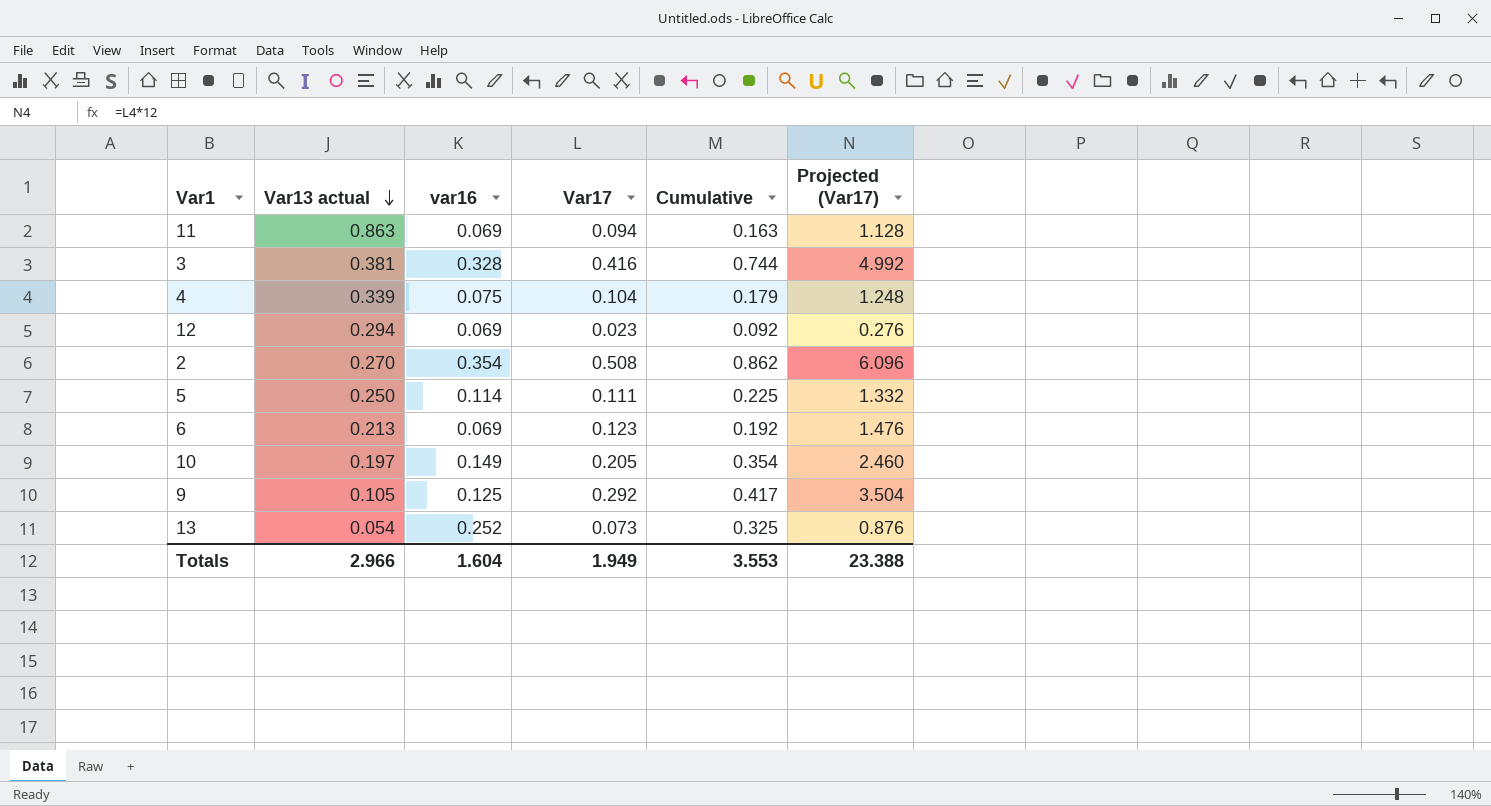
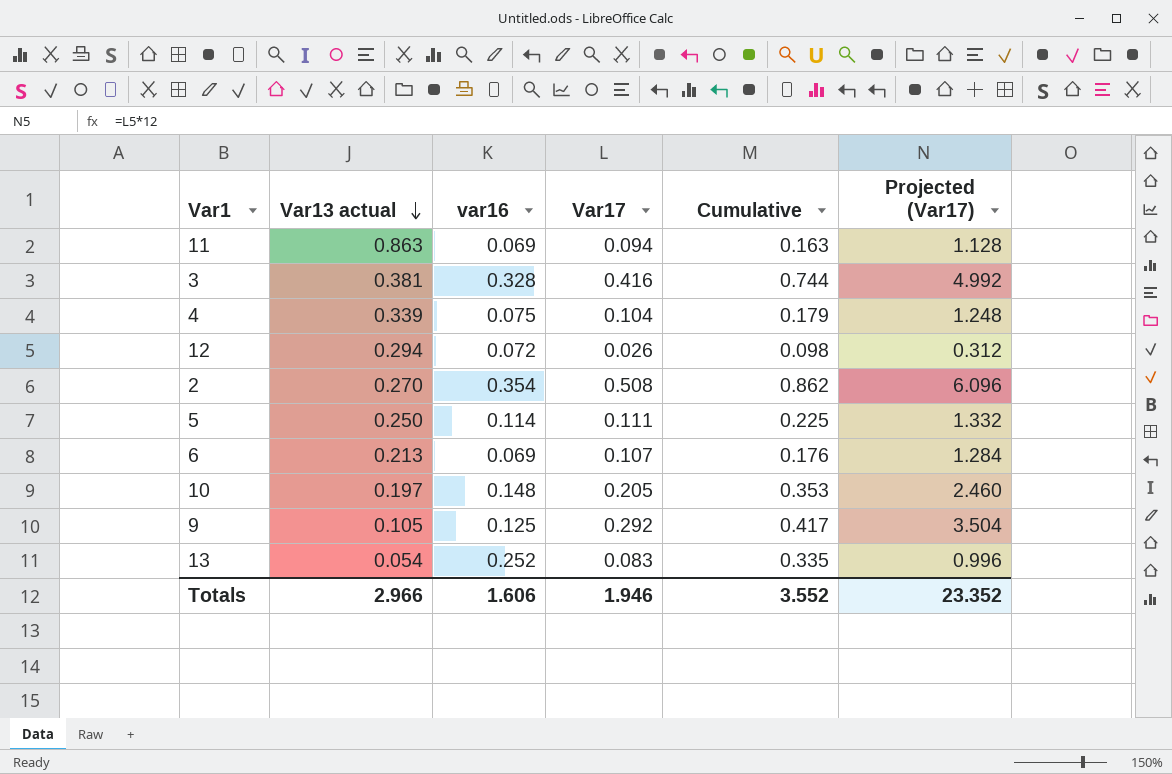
12 | var16: 0.069 -> 0.072
12 | Var17: 0.023 -> 0.026
12 | Cumulative: 0.092 -> 0.098
12 | Projected (Var17): 0.276 -> 0.312
6 | Var17: 0.123 -> 0.107
6 | Cumulative: 0.192 -> 0.176
6 | Projected (Var17): 1.476 -> 1.284
10 | var16: 0.149 -> 0.148
10 | Cumulative: 0.354 -> 0.353
13 | Var17: 0.073 -> 0.083
13 | Cumulative: 0.325 -> 0.335
13 | Projected (Var17): 0.876 -> 0.996
Totals | var16: 1.604 -> 1.606
Totals | Var17: 1.949 -> 1.946
Totals | Cumulative: 3.553 -> 3.552
Totals | Projected (Var17): 23.388 -> 23.352

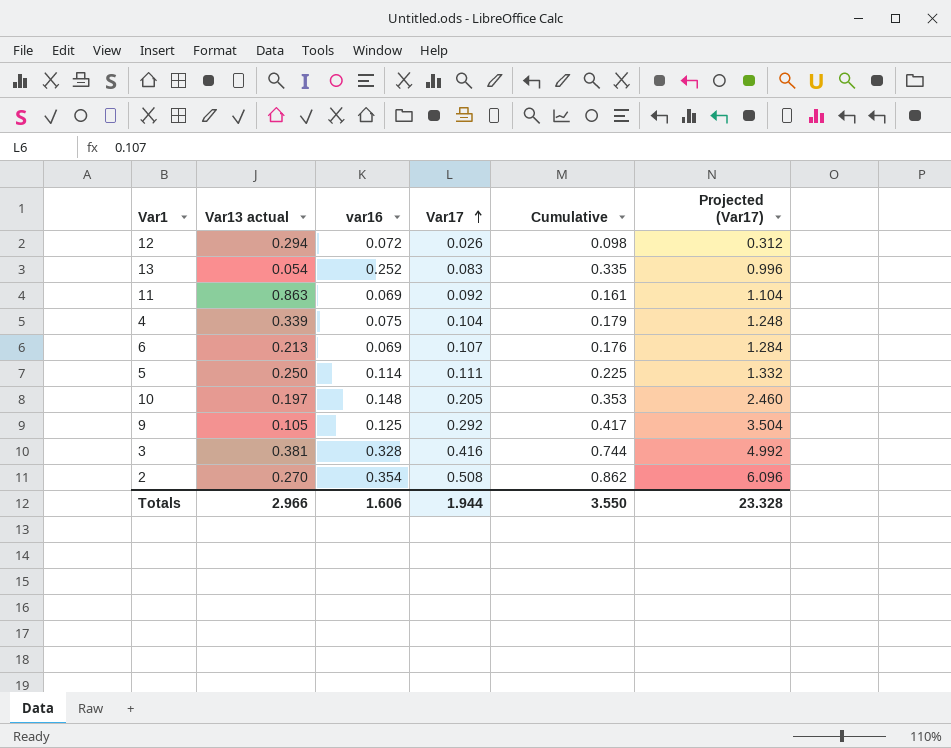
row order: Var13 actual descending -> Var17 ascending
11 | Var17: 0.094 -> 0.092
11 | Cumulative: 0.163 -> 0.161
11 | Projected (Var17): 1.128 -> 1.104
Totals | Var17: 1.946 -> 1.944
Totals | Cumulative: 3.552 -> 3.550
Totals | Projected (Var17): 23.352 -> 23.328

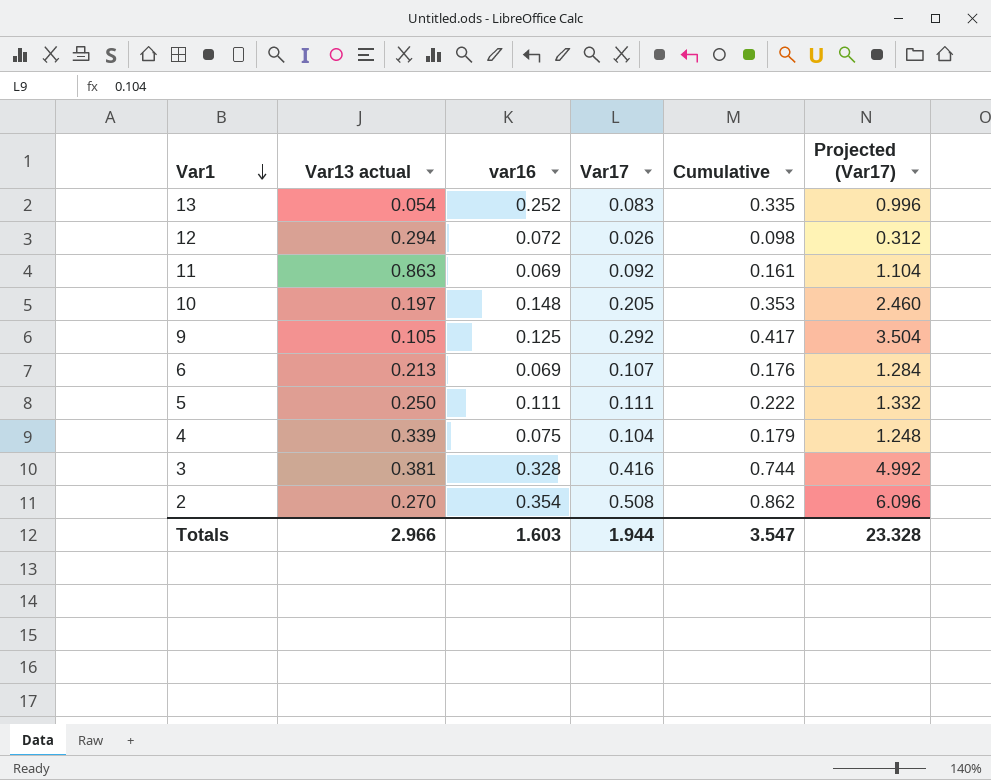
row order: Var17 ascending -> Var1 descending
5 | var16: 0.114 -> 0.111
5 | Cumulative: 0.225 -> 0.222
Totals | var16: 1.606 -> 1.603
Totals | Cumulative: 3.550 -> 3.547

